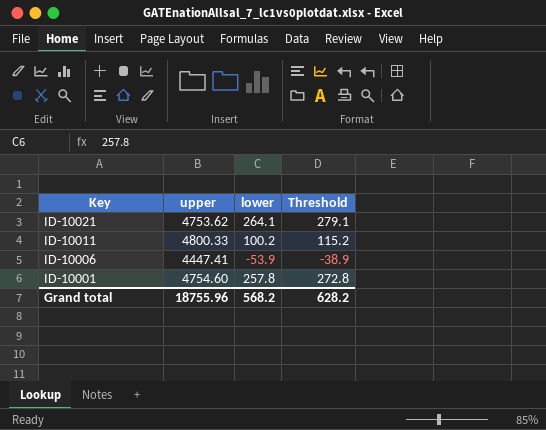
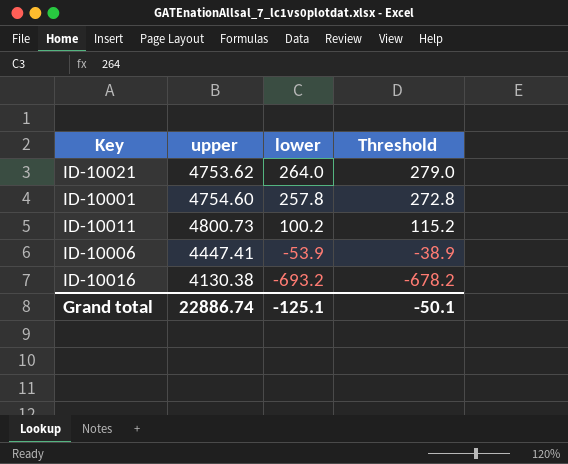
row order: Key descending -> lower descending
ID-10021 | lower: 264.1 -> 264.0
ID-10021 | Threshold: 279.1 -> 279.0
ID-10011 | upper: 4800.33 -> 4800.73
row ID-10016: none -> 4130.38 | -693.2 | -678.2
Grand total | upper: 18755.96 -> 22886.74
Grand total | lower: 568.2 -> -125.1
Grand total | Threshold: 628.2 -> -50.1

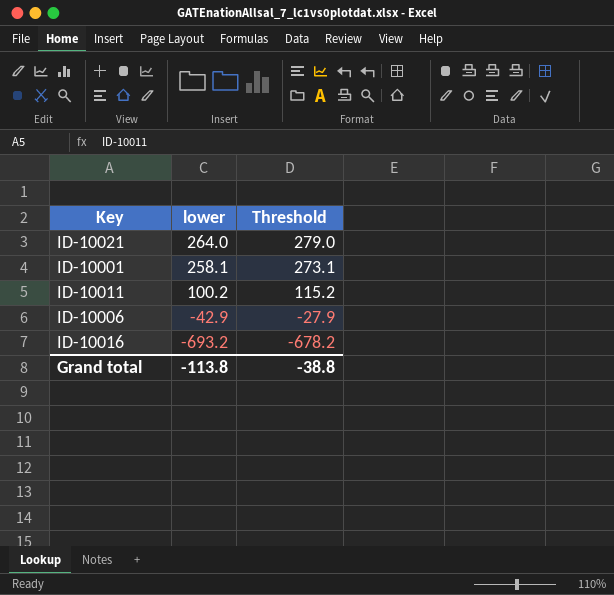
column upper | position: 2 -> none
ID-10001 | lower: 257.8 -> 258.1
ID-10001 | Threshold: 272.8 -> 273.1
ID-10006 | lower: -53.9 -> -42.9
ID-10006 | Threshold: -38.9 -> -27.9
Grand total | lower: -125.1 -> -113.8
Grand total | Threshold: -50.1 -> -38.8

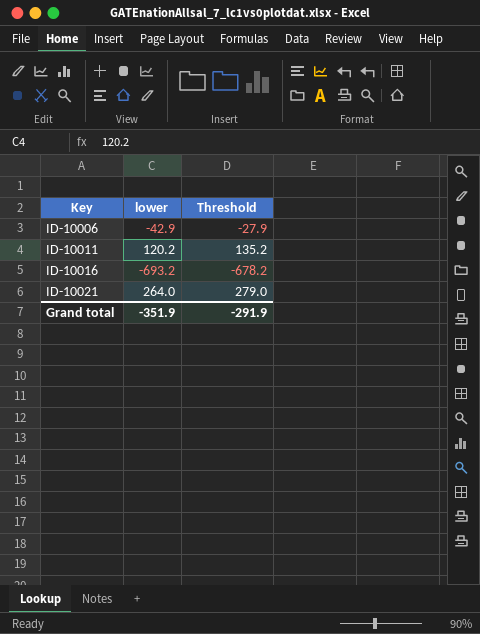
row order: lower descending -> Key ascending
row ID-10001: 258.1 | 273.1 -> none
ID-10011 | lower: 100.2 -> 120.2
ID-10011 | Threshold: 115.2 -> 135.2
Grand total | lower: -113.8 -> -351.9
Grand total | Threshold: -38.8 -> -291.9

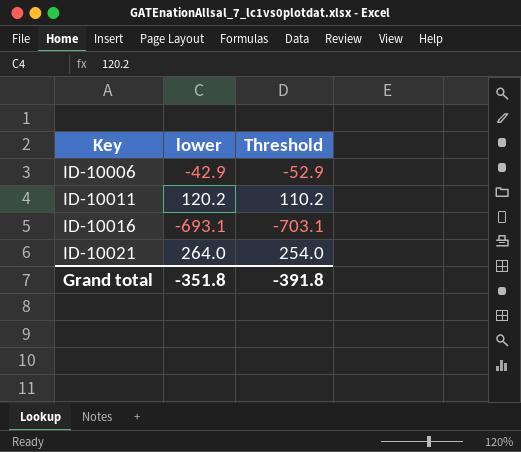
column Threshold | formula: [lower] + 15 -> [lower] - 10
ID-10016 | lower: -693.2 -> -693.1
Grand total | lower: -351.9 -> -351.8
Grand total | Threshold: -291.9 -> -391.8

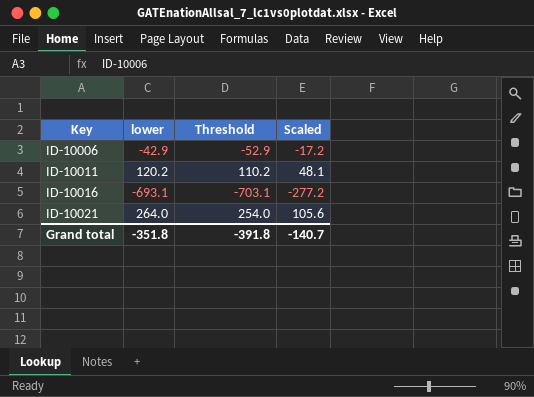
column Scaled | formula: none -> [lower] * 0.4

